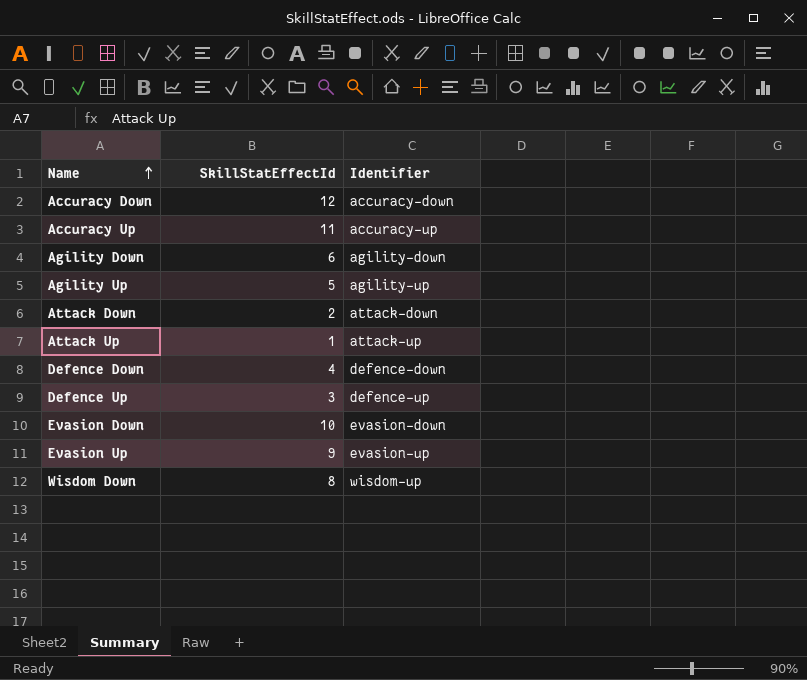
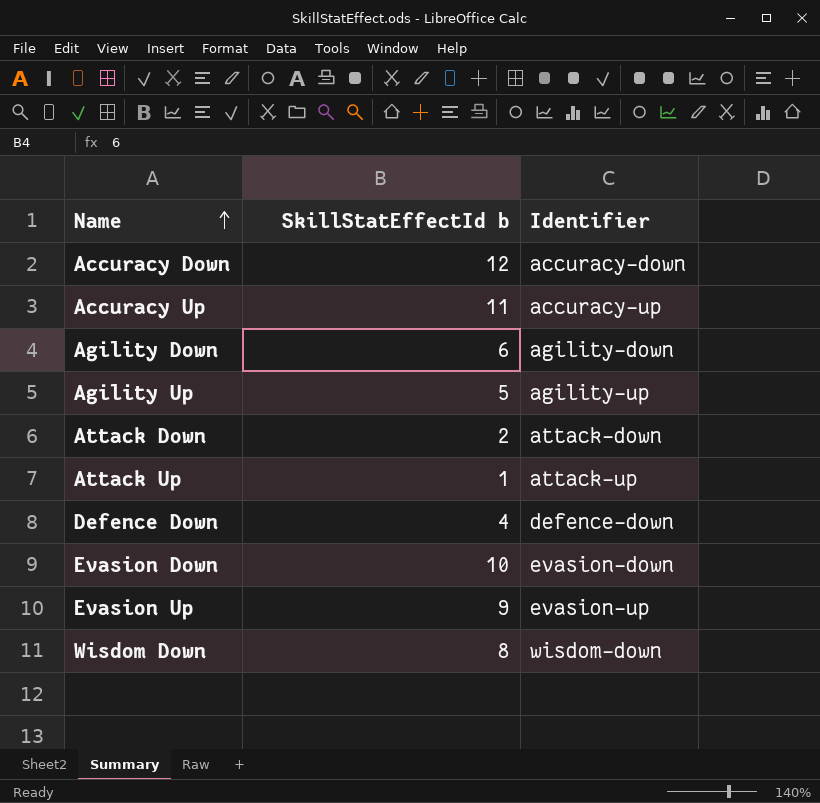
column name: SkillStatEffectId -> SkillStatEffectId b
row Defence Up: 3 | defence-up -> none
Wisdom Down | Identifier: wisdom-up -> wisdom-down

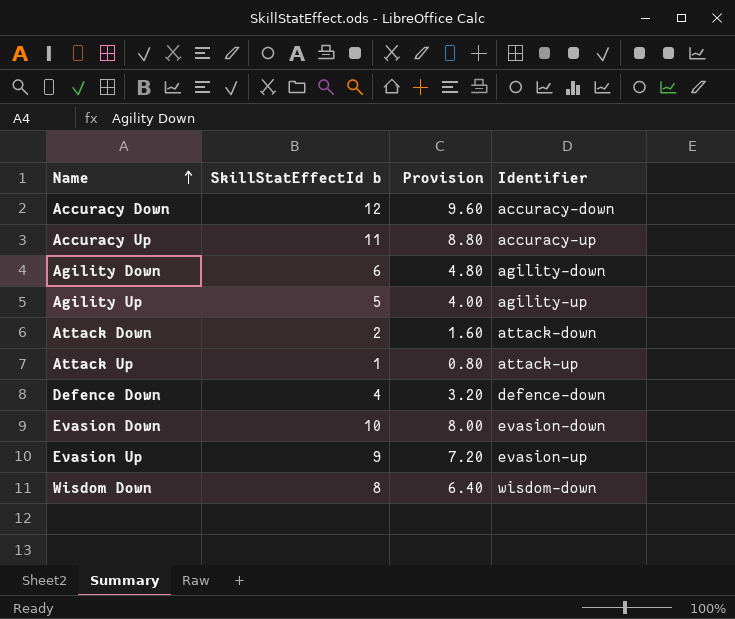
column Provision | formula: none -> [SkillStatEffectId b] * 0.8

